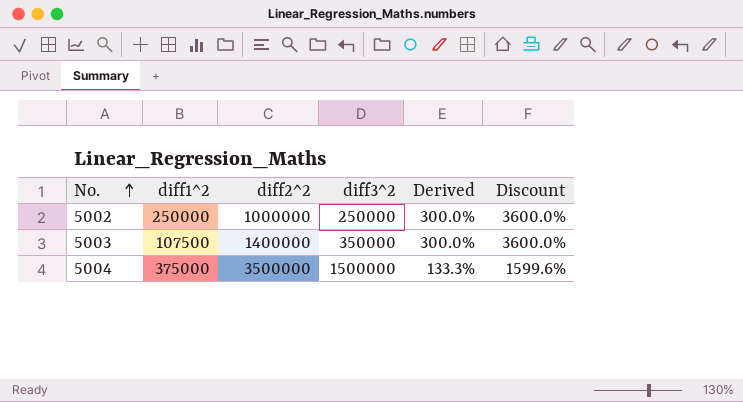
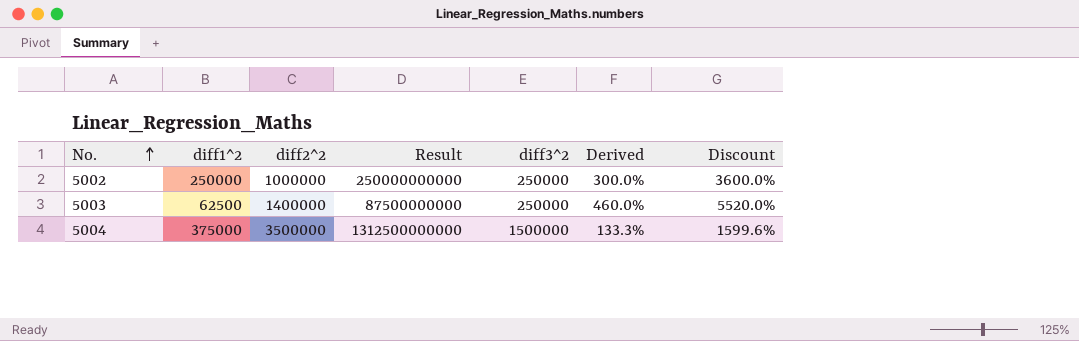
column Result | formula: none -> [diff1^2] * [diff2^2]
5003 | diff1^2: 107500 -> 62500
5003 | diff3^2: 350000 -> 250000
5003 | Derived: 300.0% -> 460.0%
5003 | Discount: 3600.0% -> 5520.0%

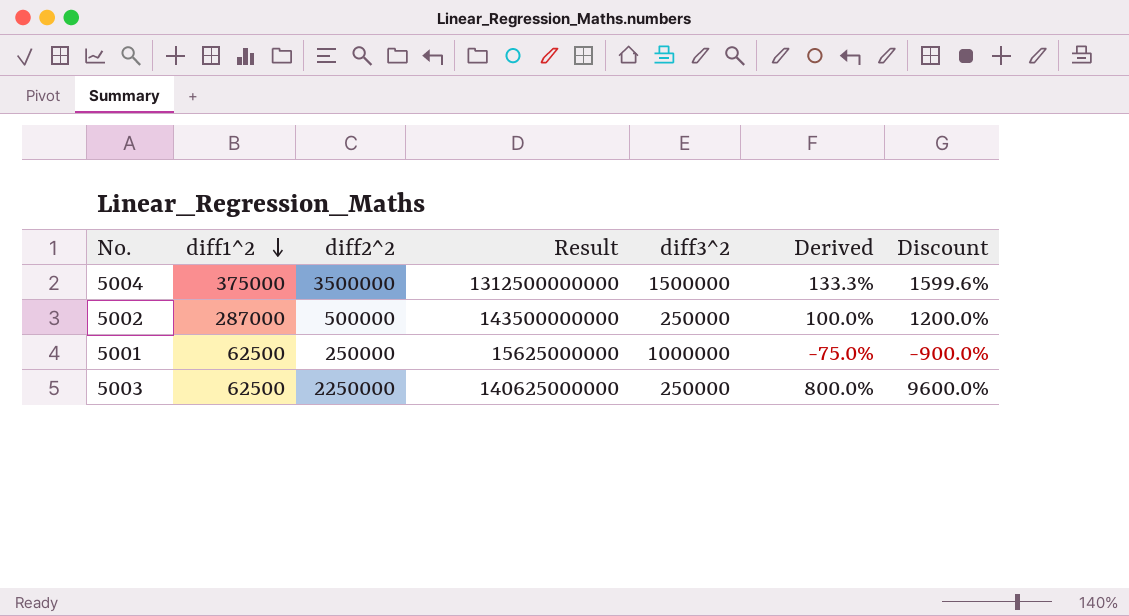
row order: No. ascending -> diff1^2 descending
5002 | diff1^2: 250000 -> 287000
5002 | diff2^2: 1000000 -> 500000
5002 | Result: 250000000000 -> 143500000000
5002 | Derived: 300.0% -> 100.0%
5002 | Discount: 3600.0% -> 1200.0%
row 5001: none -> 62500 | 250000 | 15625000000 | 1000000 | -75.0% | -900.0%
5003 | diff2^2: 1400000 -> 2250000
5003 | Result: 87500000000 -> 140625000000
5003 | Derived: 460.0% -> 800.0%
5003 | Discount: 5520.0% -> 9600.0%

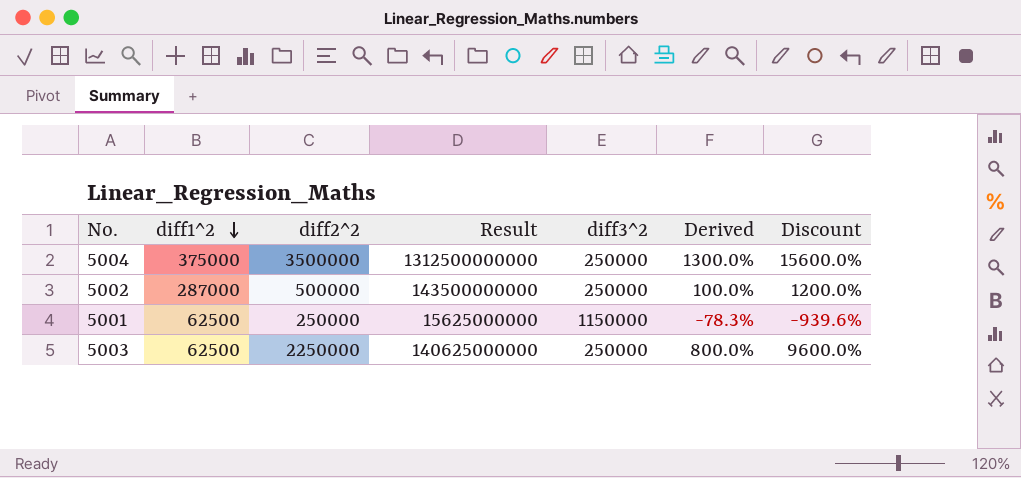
5004 | diff3^2: 1500000 -> 250000
5004 | Derived: 133.3% -> 1300.0%
5004 | Discount: 1599.6% -> 15600.0%
5001 | diff3^2: 1000000 -> 1150000
5001 | Derived: -75.0% -> -78.3%
5001 | Discount: -900.0% -> -939.6%

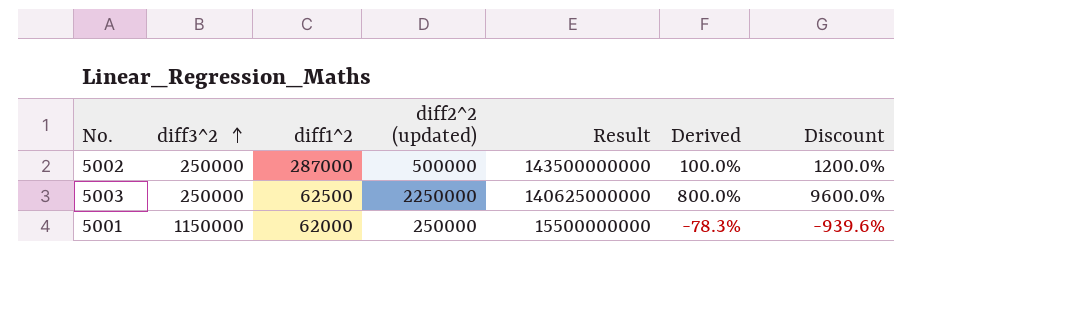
row order: diff1^2 descending -> diff3^2 ascending
column diff3^2 | position: 5 -> 2
column name: diff2^2 -> diff2^2 (updated)
row 5004: 375000 | 3500000 | 1312500000000 | 250000 | 1300.0% | 15600.0% -> none
5001 | diff1^2: 62500 -> 62000
5001 | Result: 15625000000 -> 15500000000

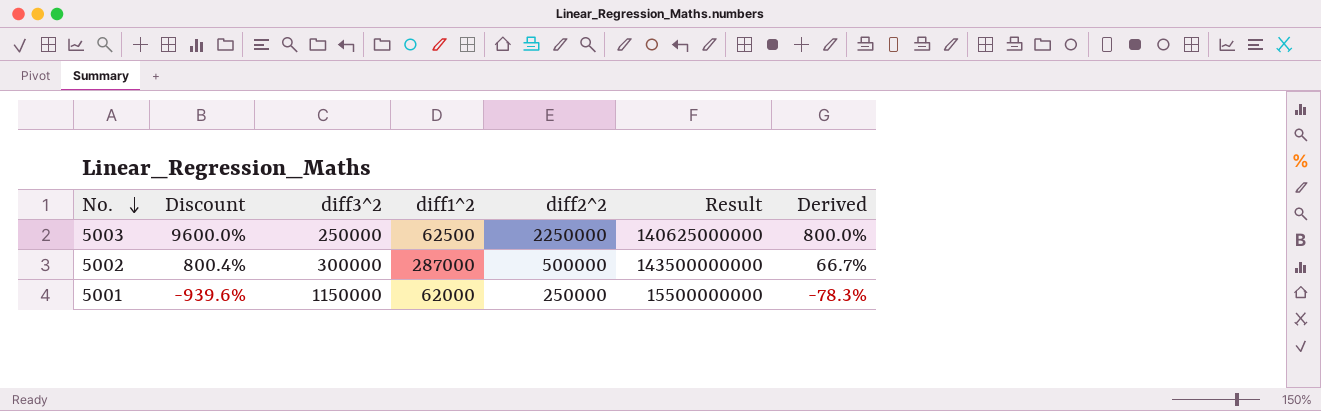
row order: diff3^2 ascending -> No. descending
column Discount | position: 7 -> 2
column name: diff2^2 (updated) -> diff2^2
5002 | Discount: 1200.0% -> 800.4%
5002 | diff3^2: 250000 -> 300000
5002 | Derived: 100.0% -> 66.7%

